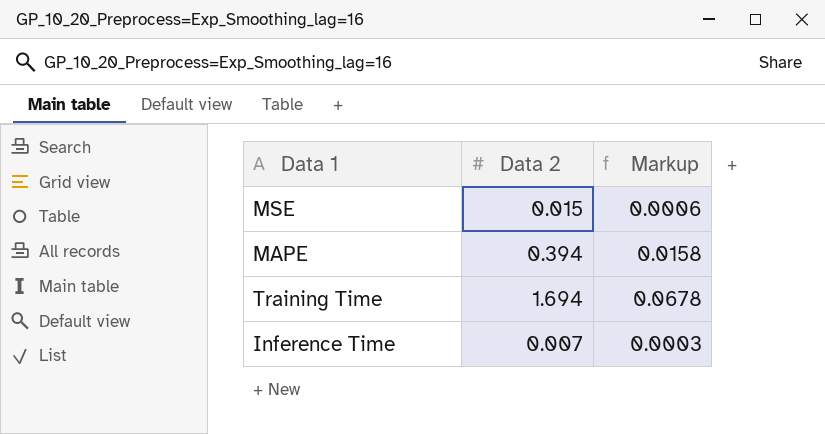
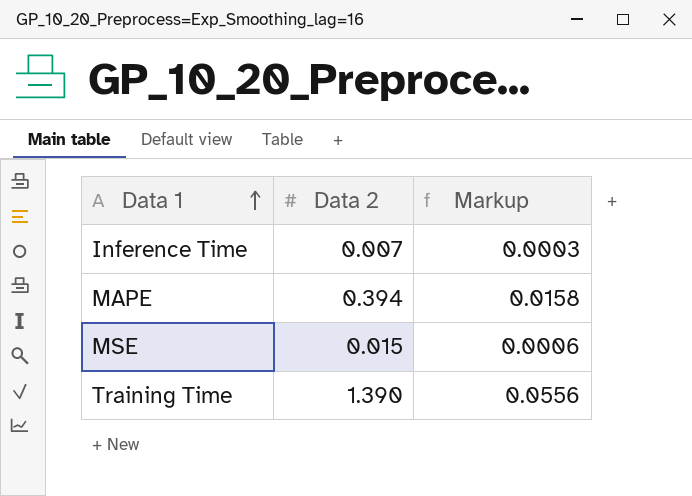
row order: none -> Data 1 ascending
Training Time | Data 2: 1.694 -> 1.390
Training Time | Markup: 0.0678 -> 0.0556

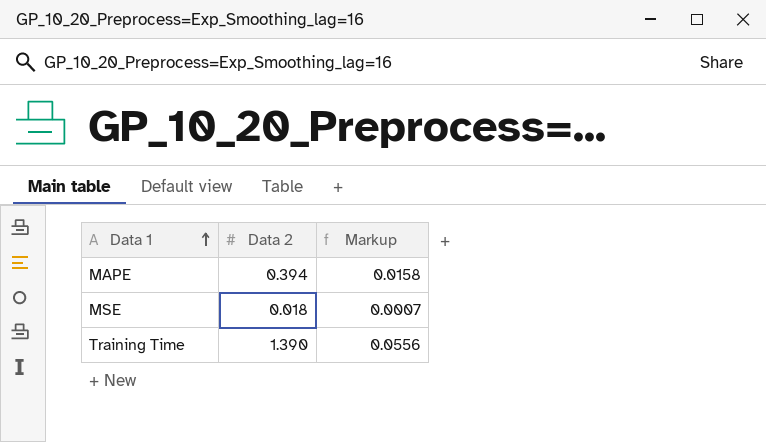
row Inference Time: 0.007 | 0.0003 -> none
MSE | Data 2: 0.015 -> 0.018
MSE | Markup: 0.0006 -> 0.0007

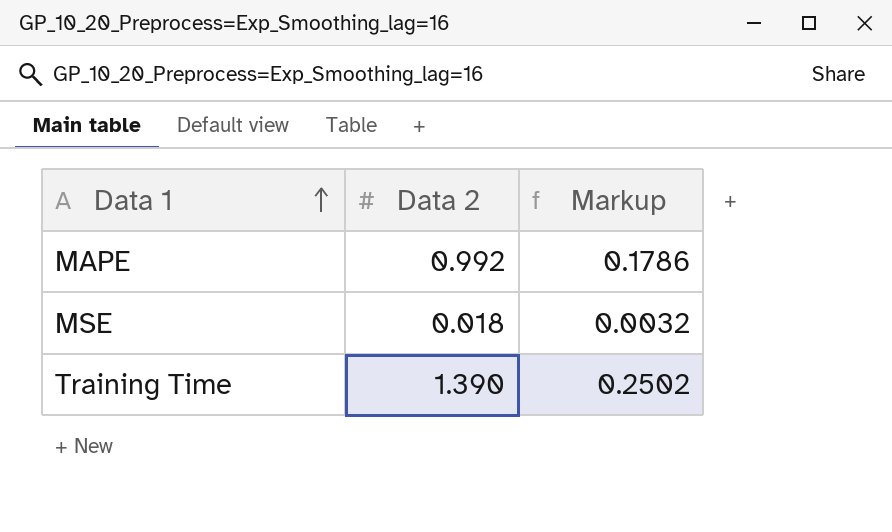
column Markup | formula: [Data 2] * 0.04 -> [Data 2] * 0.18
MAPE | Data 2: 0.394 -> 0.992

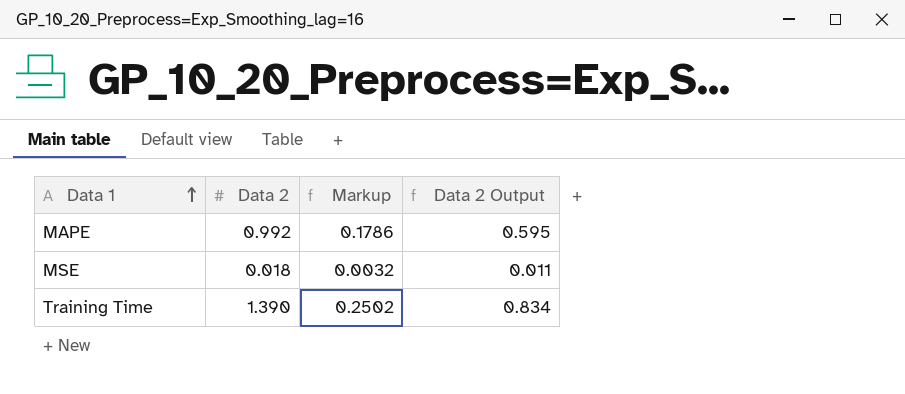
column Data 2 Output | formula: none -> [Data 2] * 0.6

